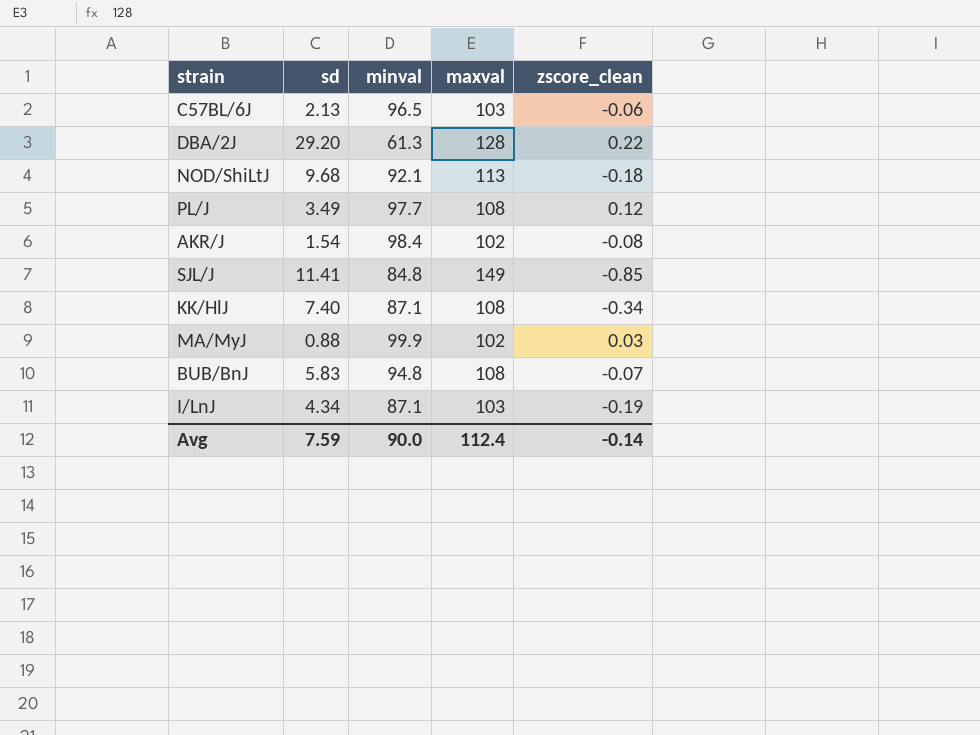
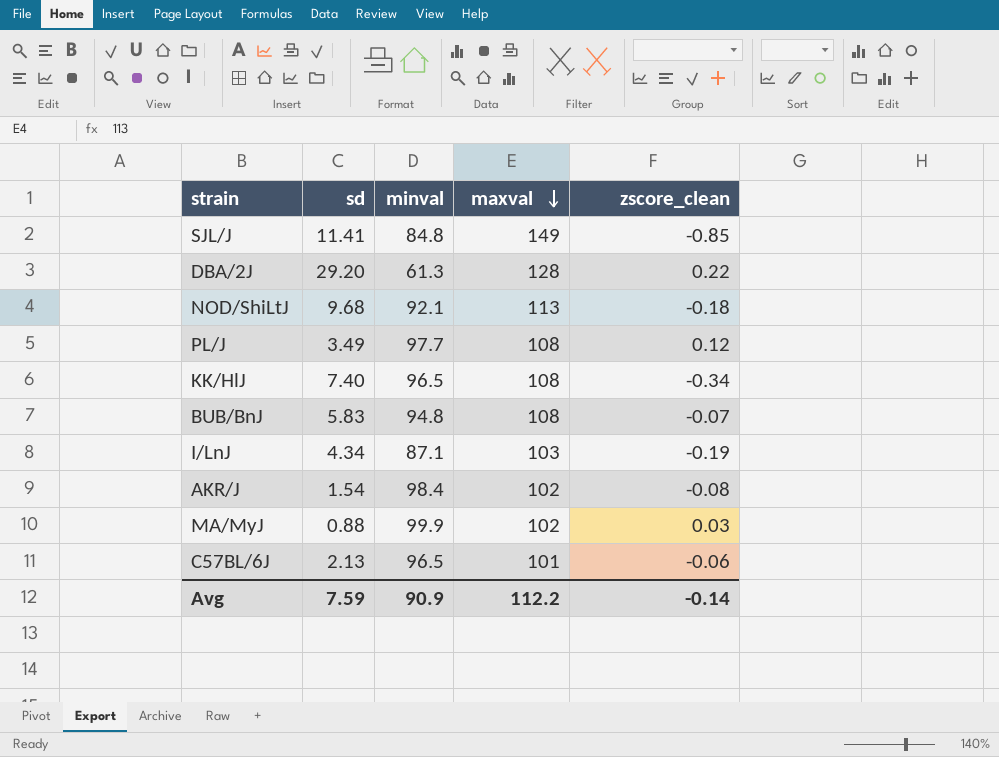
row order: none -> maxval descending
KK/HlJ | minval: 87.1 -> 96.5
C57BL/6J | maxval: 103 -> 101
Avg | minval: 90.0 -> 90.9
Avg | maxval: 112.4 -> 112.2

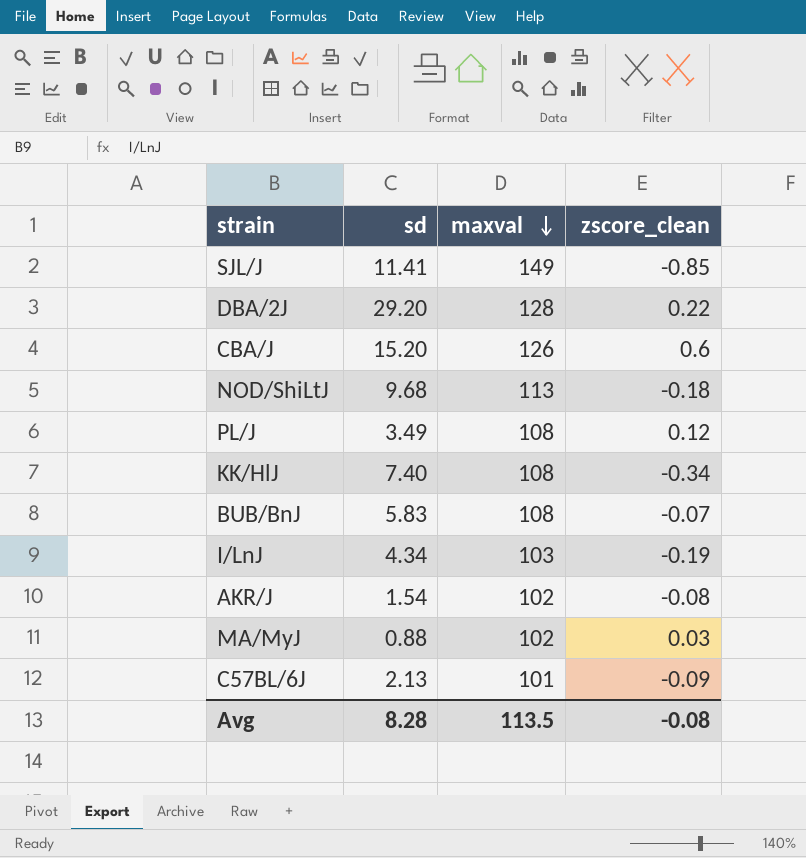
column minval | position: 3 -> none
row CBA/J: none -> 15.20 | 126 | 0.6
C57BL/6J | zscore_clean: -0.06 -> -0.09
Avg | sd: 7.59 -> 8.28
Avg | maxval: 112.2 -> 113.5
Avg | zscore_clean: -0.14 -> -0.08

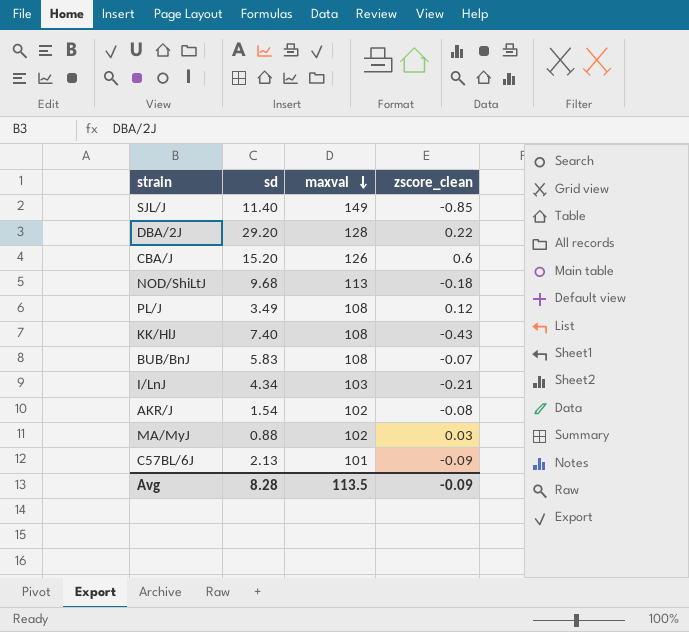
SJL/J | sd: 11.41 -> 11.40
KK/HlJ | zscore_clean: -0.34 -> -0.43
I/LnJ | zscore_clean: -0.19 -> -0.21
Avg | zscore_clean: -0.08 -> -0.09

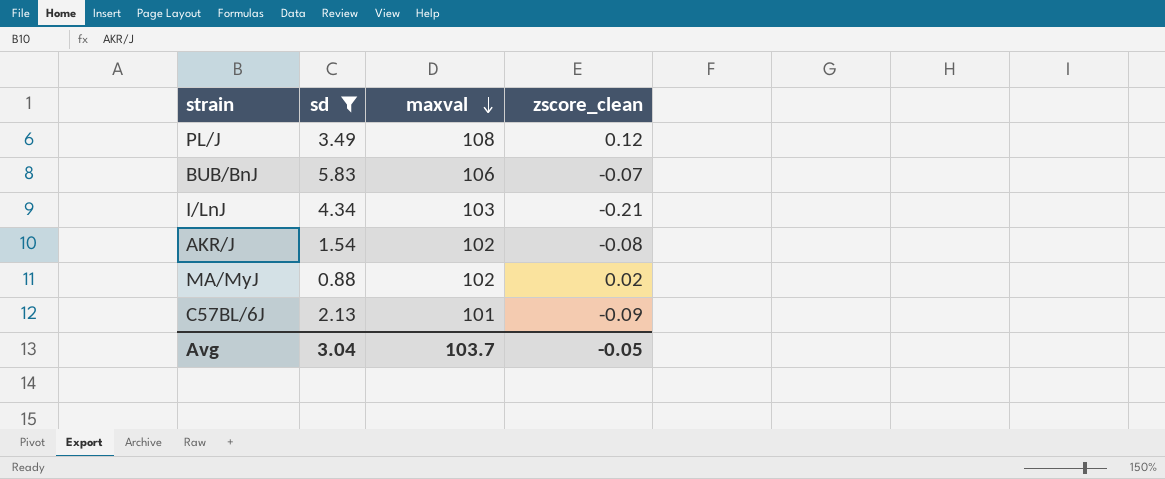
filter: none -> sd <= 5.83
BUB/BnJ | maxval: 108 -> 106
MA/MyJ | zscore_clean: 0.03 -> 0.02
Avg | sd: 8.28 -> 3.04
Avg | maxval: 113.5 -> 103.7
Avg | zscore_clean: -0.09 -> -0.05

